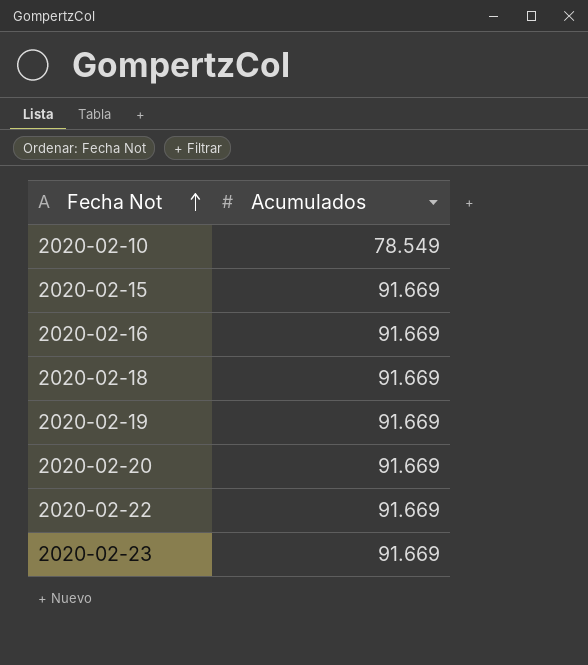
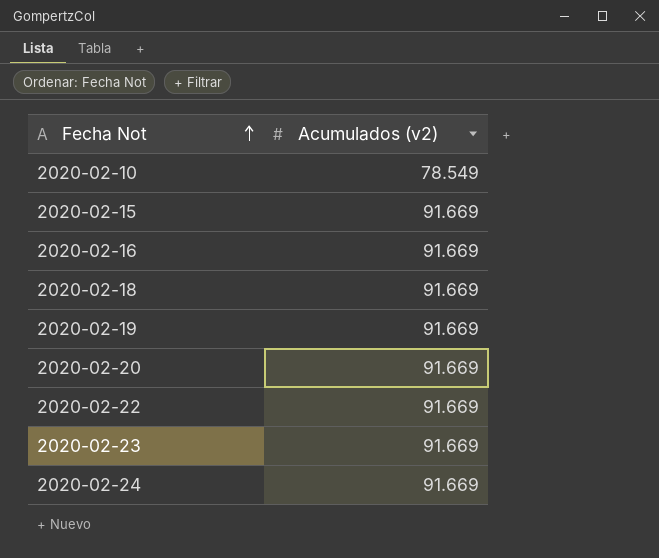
column name: Acumulados -> Acumulados (v2)
row 2020-02-24: none -> 91.669

